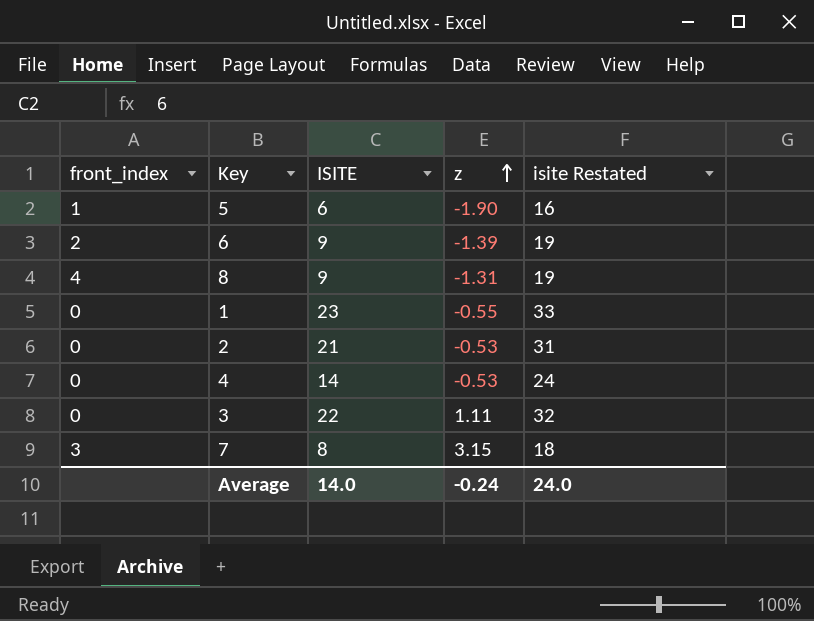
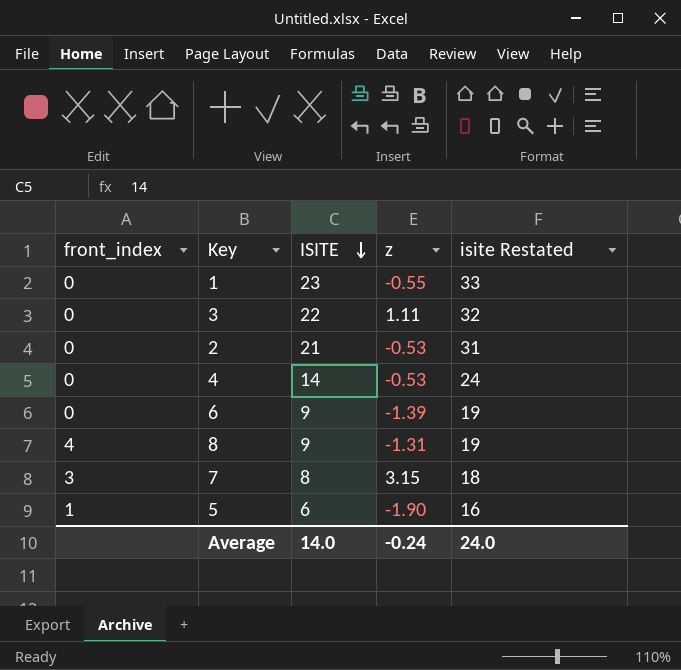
row order: z ascending -> ISITE descending
6 | front_index: 2 -> 0

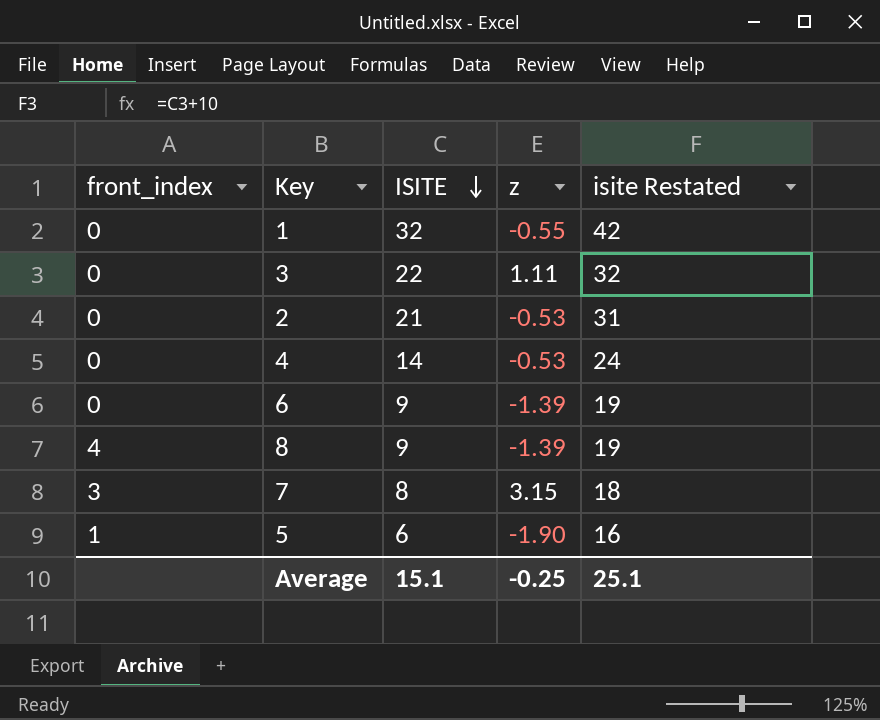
1 | ISITE: 23 -> 32
1 | isite Restated: 33 -> 42
8 | z: -1.31 -> -1.39
Average | ISITE: 14.0 -> 15.1
Average | z: -0.24 -> -0.25
Average | isite Restated: 24.0 -> 25.1

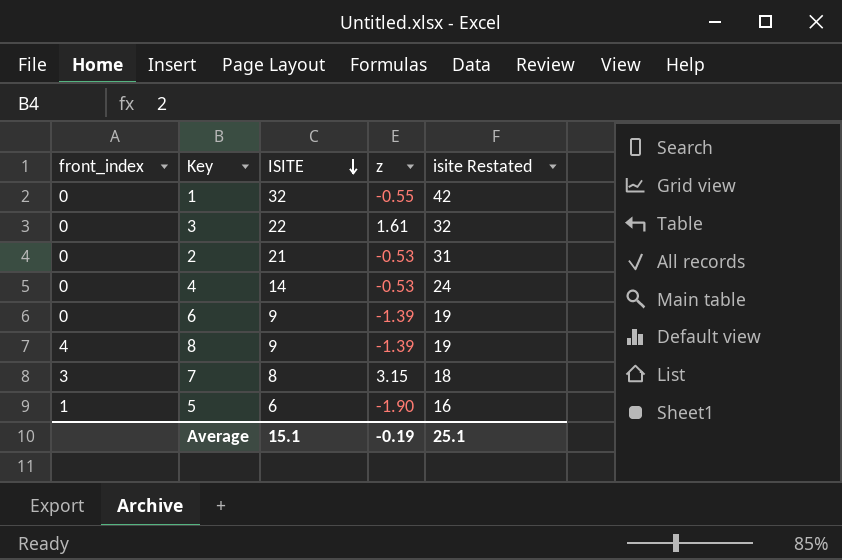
3 | z: 1.11 -> 1.61
Average | z: -0.25 -> -0.19

